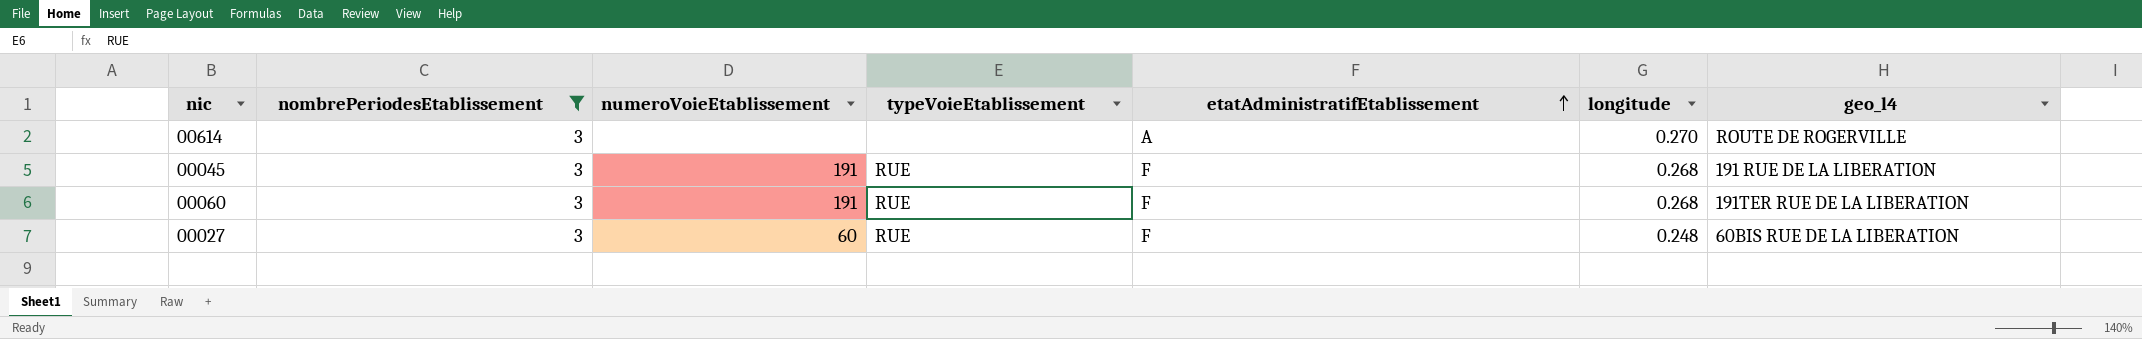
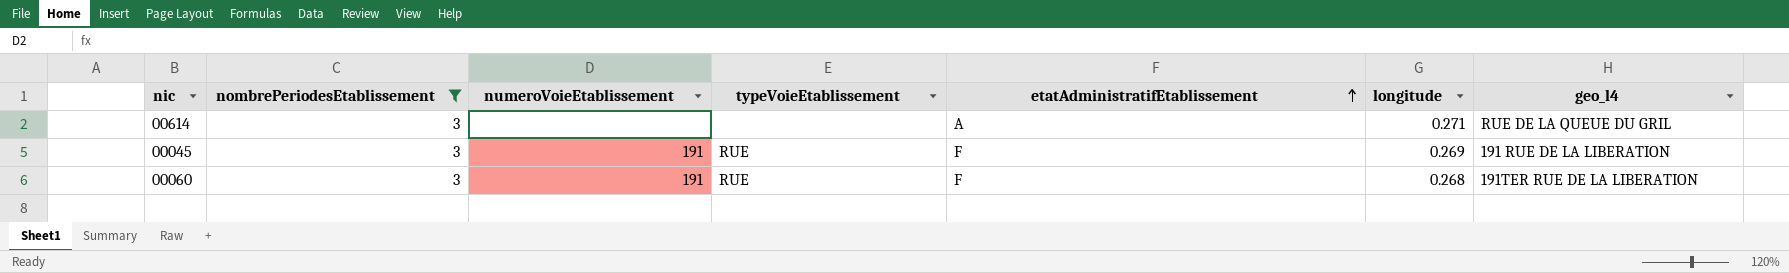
row 00027: 3 | 60 | RUE | F | 0.248 | 60BIS RUE DE LA LIBERATION -> none
00614 | longitude: 0.270 -> 0.271
00614 | geo_l4: ROUTE DE ROGERVILLE -> RUE DE LA QUEUE DU GRIL
00045 | longitude: 0.268 -> 0.269

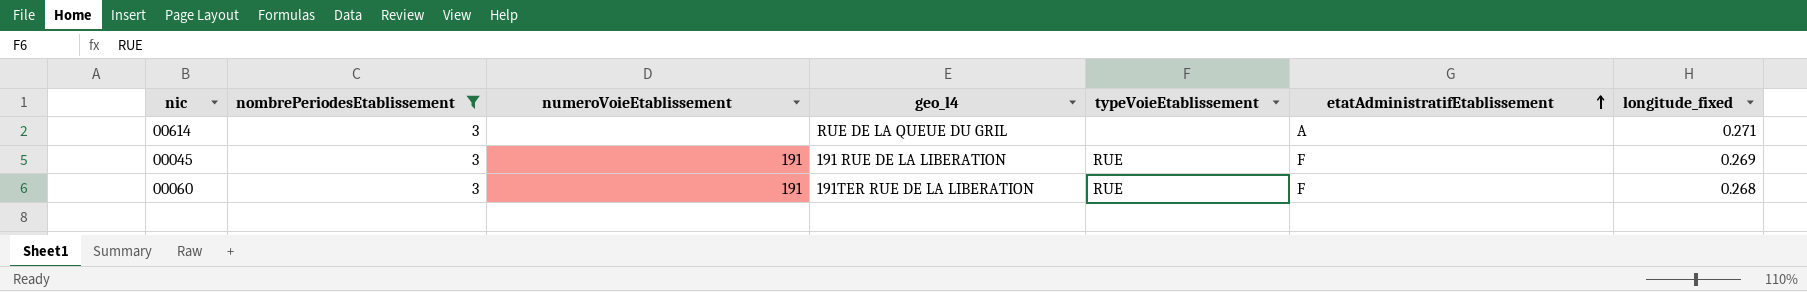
column geo_l4 | position: 7 -> 4
column name: longitude -> longitude_fixed

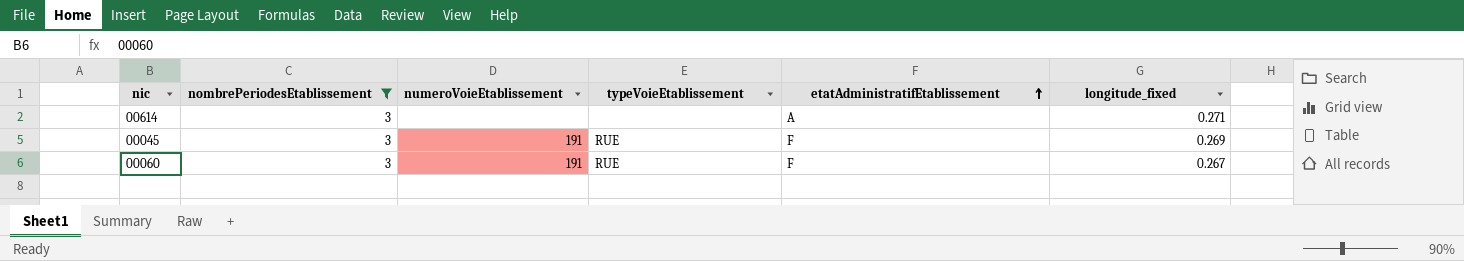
column geo_l4 | position: 4 -> none
00060 | longitude_fixed: 0.268 -> 0.267

